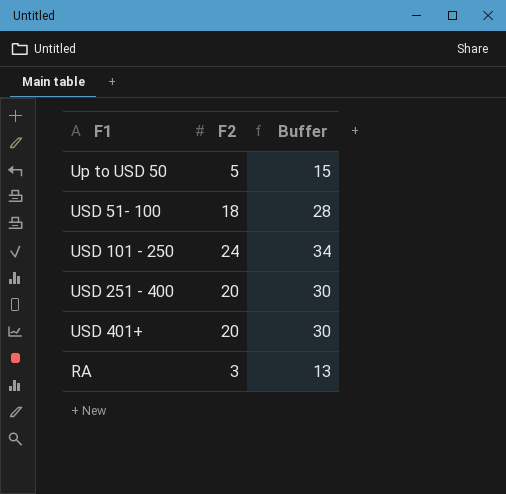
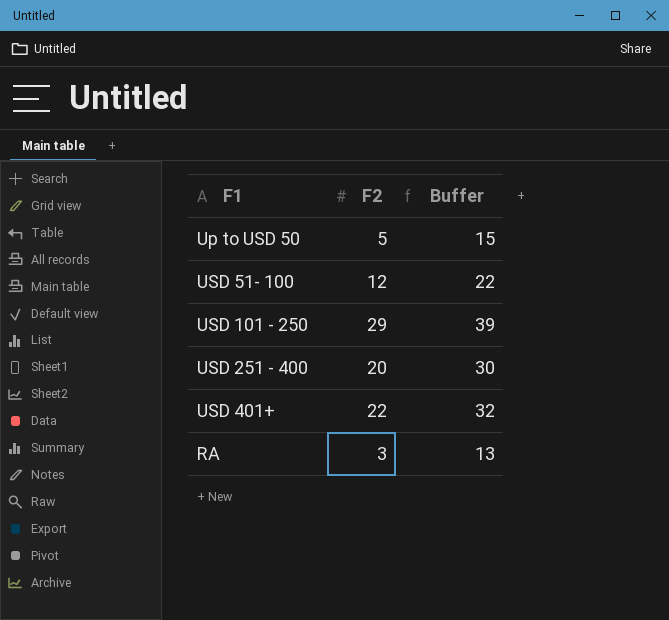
USD 51- 100 | F2: 18 -> 12
USD 51- 100 | Buffer: 28 -> 22
USD 101 - 250 | F2: 24 -> 29
USD 101 - 250 | Buffer: 34 -> 39
USD 401+ | F2: 20 -> 22
USD 401+ | Buffer: 30 -> 32

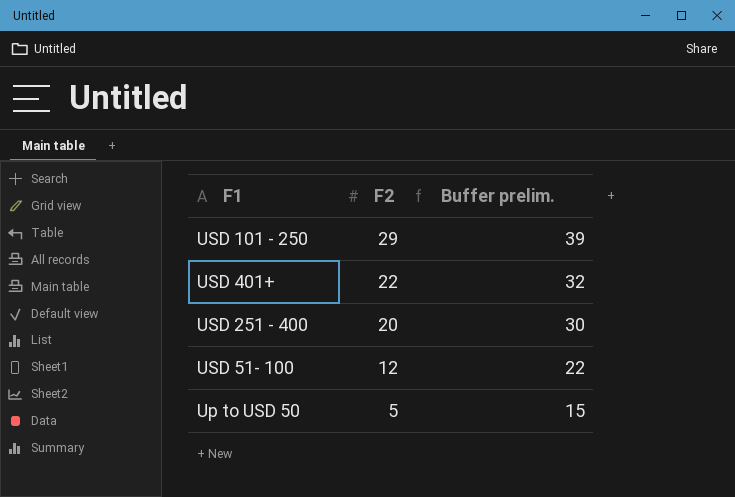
row order: none -> F2 descending
column name: Buffer -> Buffer prelim.
row RA: 3 | 13 -> none

